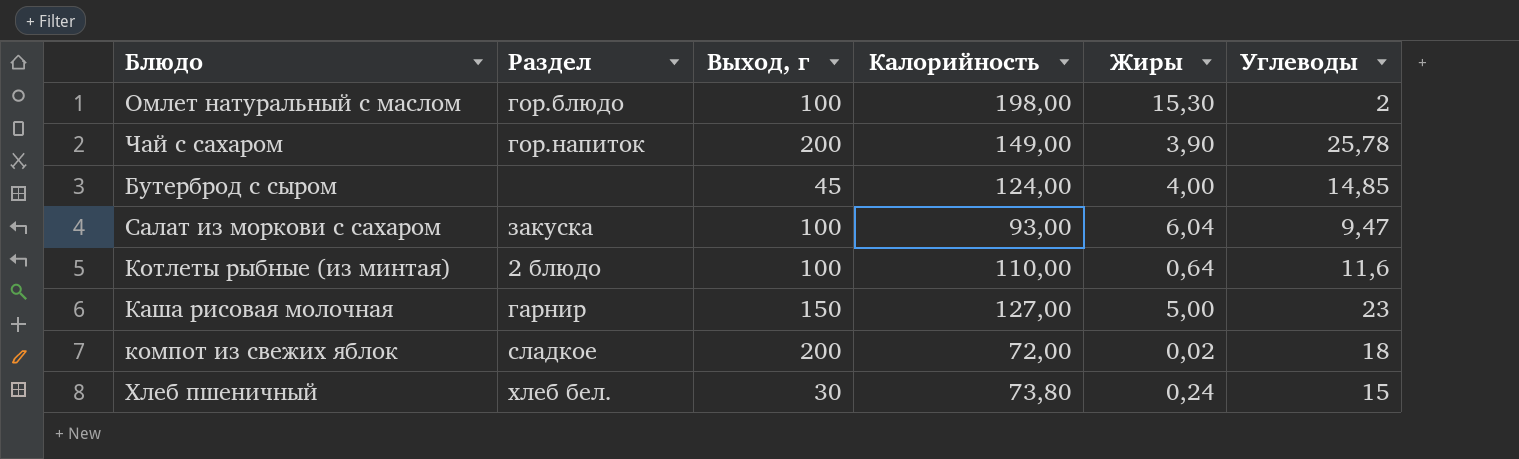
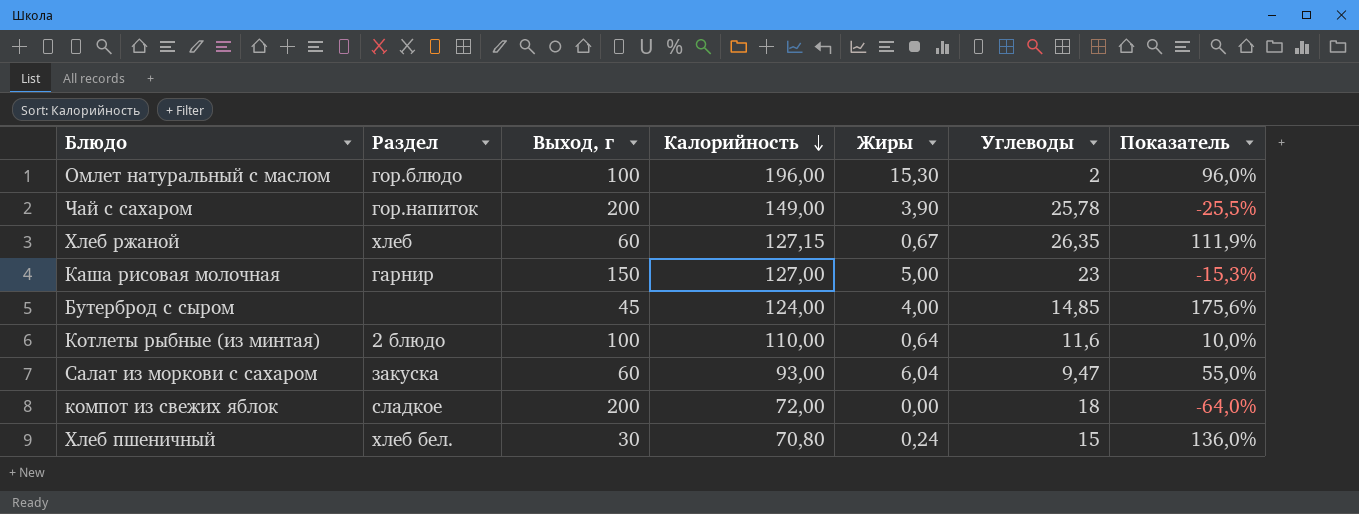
row order: none -> Калорийность descending
column Показатель | formula: none -> ([Калорийность] - [Выход, г]) / [Выход, г]
Омлет натуральный с маслом | Калорийность: 198,00 -> 196,00
row Хлеб ржаной: none -> хлеб | 60 | 127,15 | 0,67 | 26,35 | 111,9%
Салат из моркови с сахаром | Выход, г: 100 -> 60
компот из свежих яблок | Жиры: 0,02 -> 0,00
Хлеб пшеничный | Калорийность: 73,80 -> 70,80

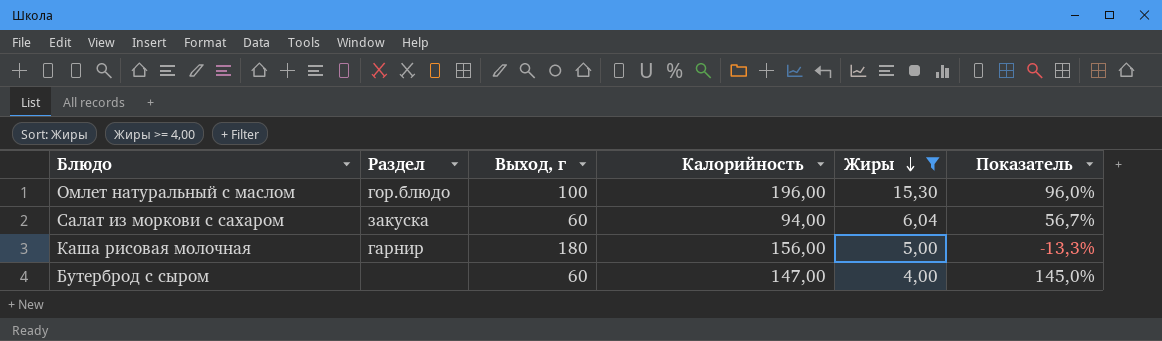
filter: none -> Жиры >= 4,00
row order: Калорийность descending -> Жиры descending
column Углеводы | position: 6 -> none
Салат из моркови с сахаром | Калорийность: 93,00 -> 94,00
Салат из моркови с сахаром | Показатель: 55,0% -> 56,7%
Каша рисовая молочная | Выход, г: 150 -> 180
Каша рисовая молочная | Калорийность: 127,00 -> 156,00
Каша рисовая молочная | Показатель: -15,3% -> -13,3%
Бутерброд с сыром | Выход, г: 45 -> 60
Бутерброд с сыром | Калорийность: 124,00 -> 147,00
Бутерброд с сыром | Показатель: 175,6% -> 145,0%

